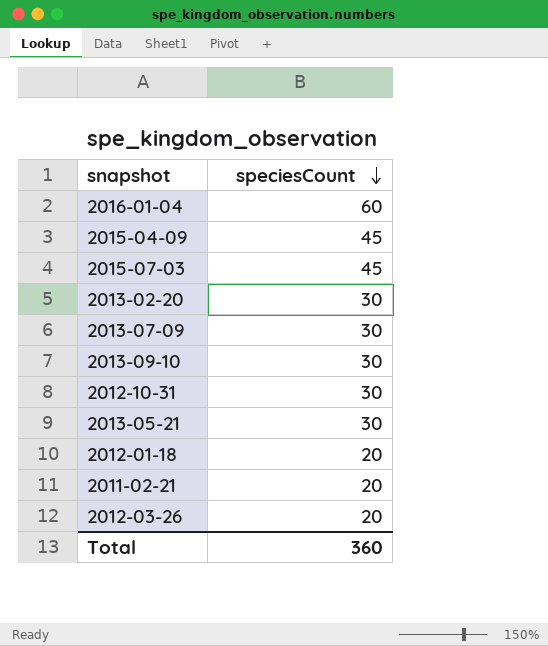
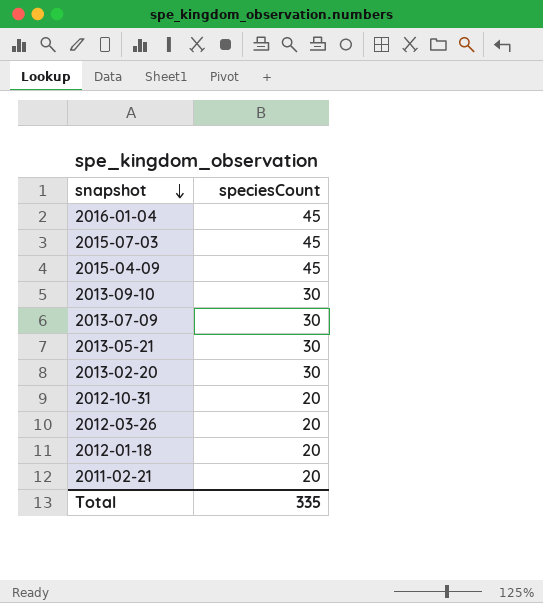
row order: speciesCount descending -> snapshot descending
2016-01-04 | speciesCount: 60 -> 45
2012-10-31 | speciesCount: 30 -> 20
Total | speciesCount: 360 -> 335

